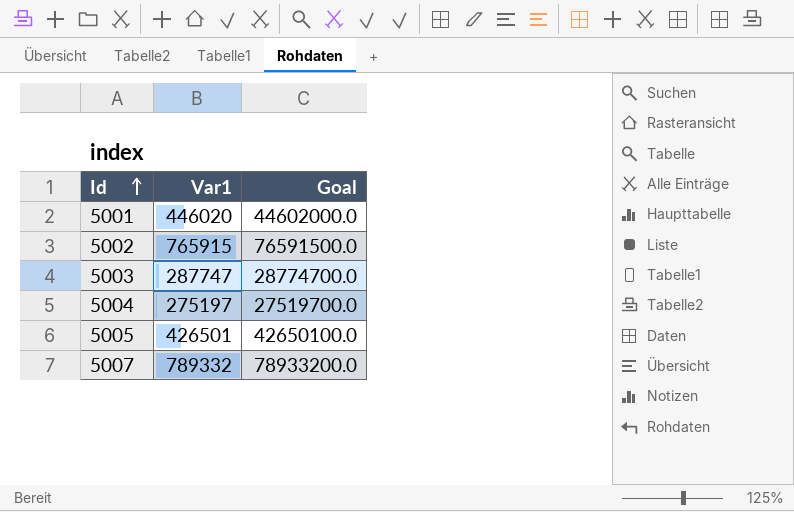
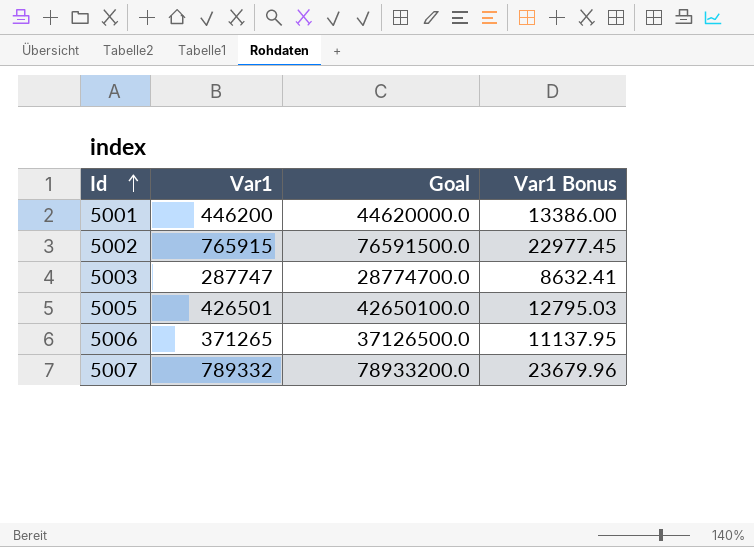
column Var1 Bonus | formula: none -> [Var1] * 0.03
row 5004: 275197 | 27519700.0 -> none
5001 | Var1: 446020 -> 446200
5001 | Goal: 44602000.0 -> 44620000.0
row 5006: none -> 371265 | 37126500.0 | 11137.95

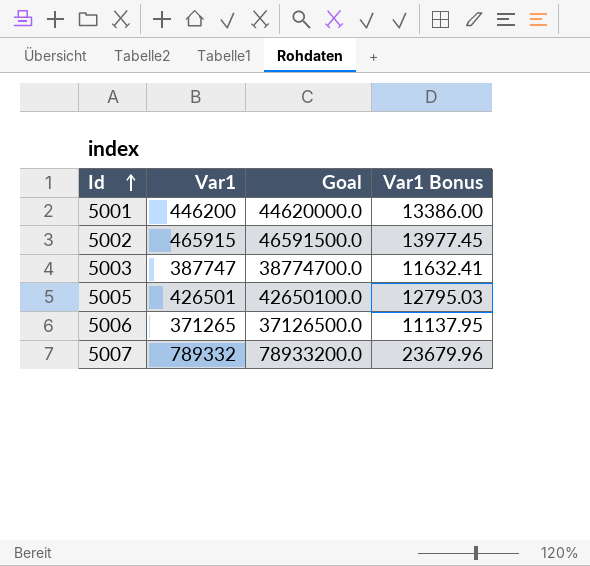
5002 | Var1: 765915 -> 465915
5002 | Goal: 76591500.0 -> 46591500.0
5002 | Var1 Bonus: 22977.45 -> 13977.45
5003 | Var1: 287747 -> 387747
5003 | Goal: 28774700.0 -> 38774700.0
5003 | Var1 Bonus: 8632.41 -> 11632.41

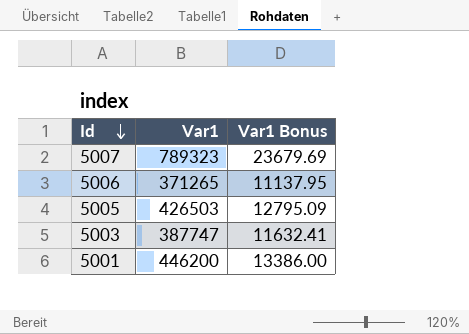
row order: Id ascending -> Id descending
column Goal | formula: [Var1] * 100 -> none
row 5002: 465915 | 46591500.0 | 13977.45 -> none
5007 | Var1: 789332 -> 789323
5007 | Var1 Bonus: 23679.96 -> 23679.69
5005 | Var1: 426501 -> 426503
5005 | Var1 Bonus: 12795.03 -> 12795.09

